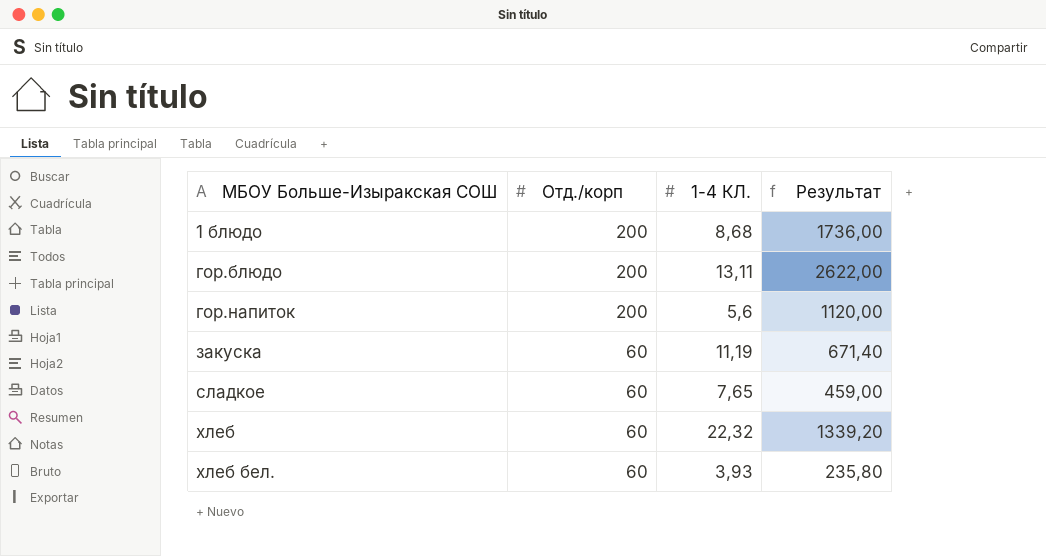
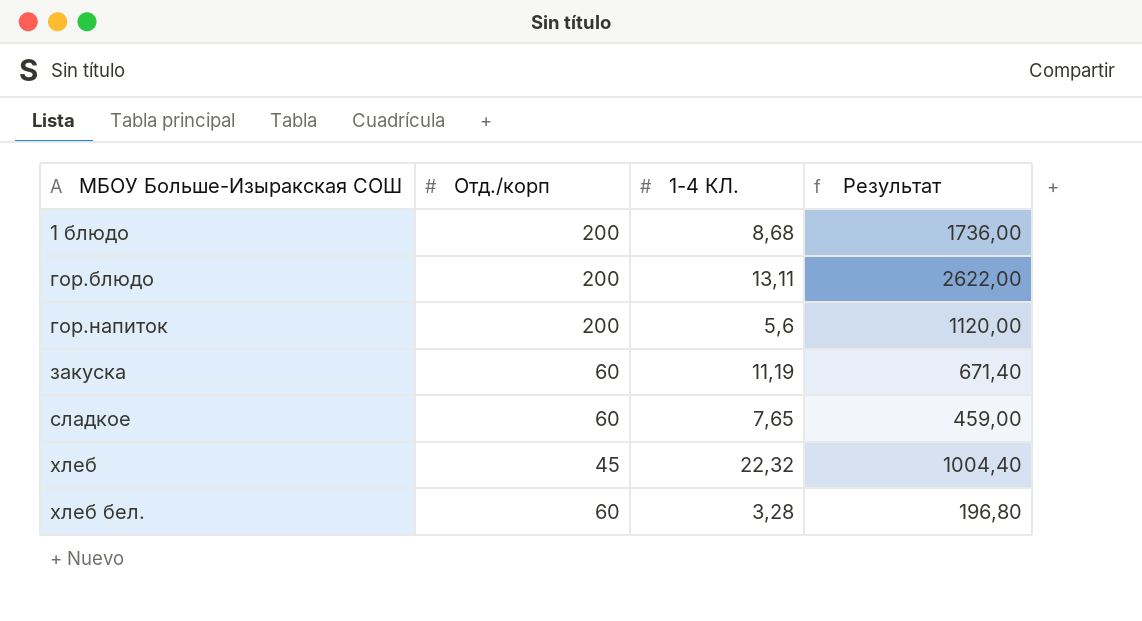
хлеб | Отд./корп: 60 -> 45
хлеб | Результат: 1339,20 -> 1004,40
хлеб бел. | 1-4 КЛ.: 3,93 -> 3,28
хлеб бел. | Результат: 235,80 -> 196,80

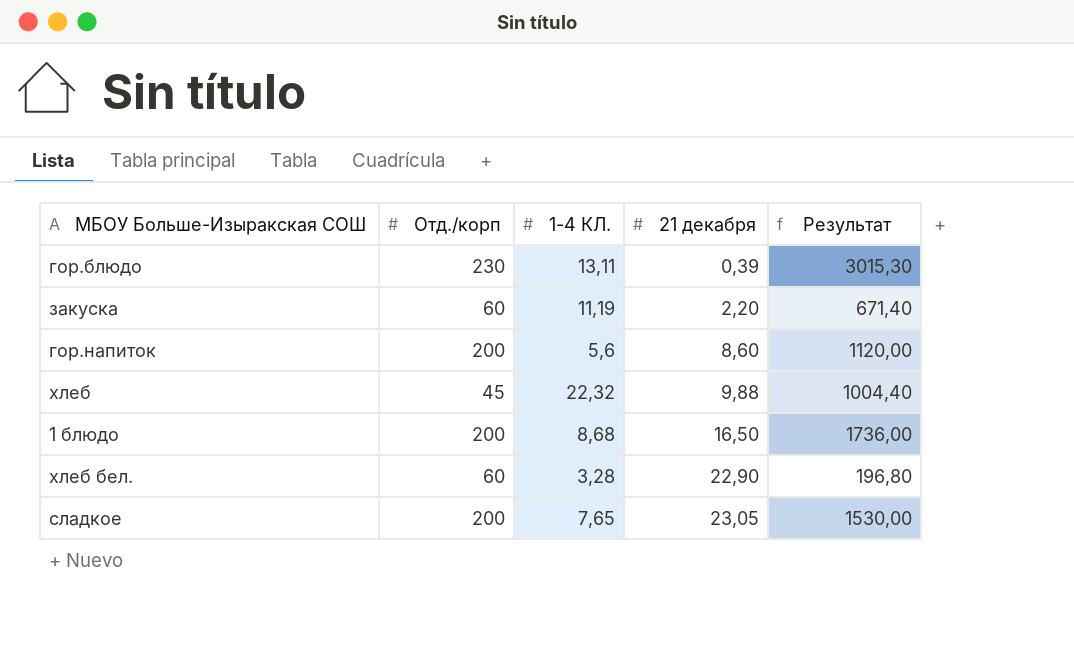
row order: МБОУ Больше-Изыракская СОШ ascending -> 21 декабря ascending
column 21 декабря | position: none -> 4
гор.блюдо | Отд./корп: 200 -> 230
гор.блюдо | Результат: 2622,00 -> 3015,30
сладкое | Отд./корп: 60 -> 200
сладкое | Результат: 459,00 -> 1530,00

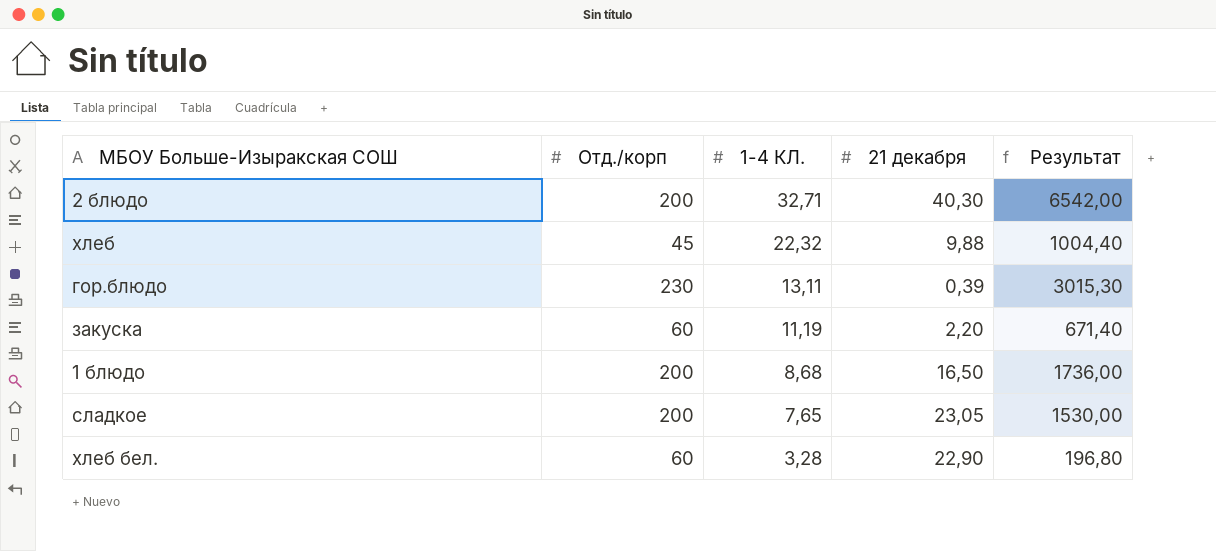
row order: 21 декабря ascending -> 1-4 КЛ. descending
row гор.напиток: 200 | 5,6 | 8,60 | 1120,00 -> none
row 2 блюдо: none -> 200 | 32,71 | 40,30 | 6542,00

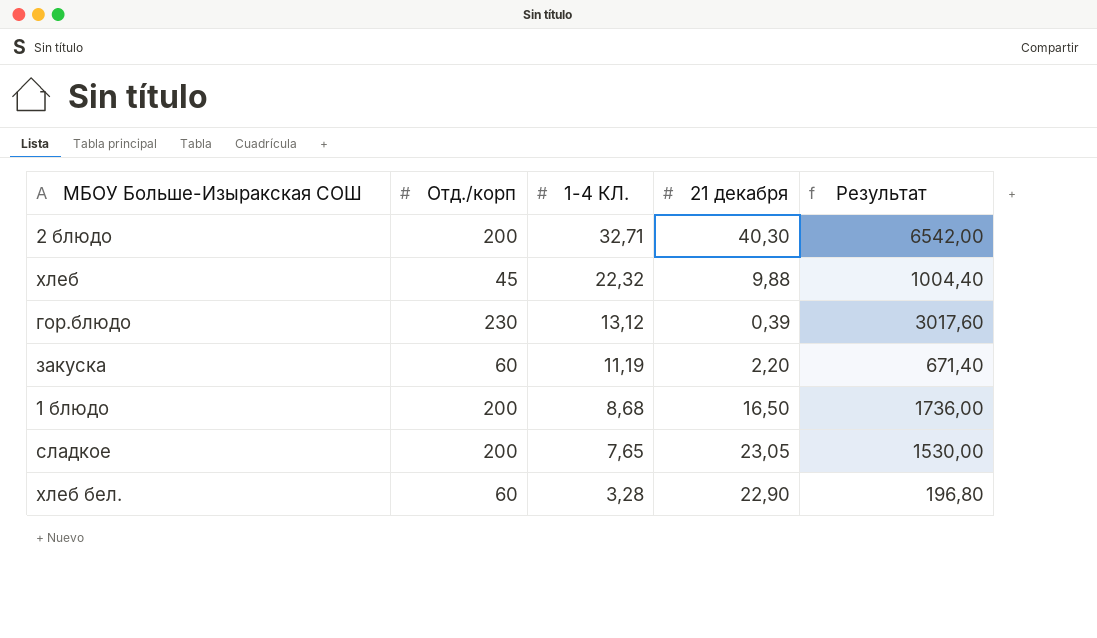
гор.блюдо | 1-4 КЛ.: 13,11 -> 13,12
гор.блюдо | Результат: 3015,30 -> 3017,60

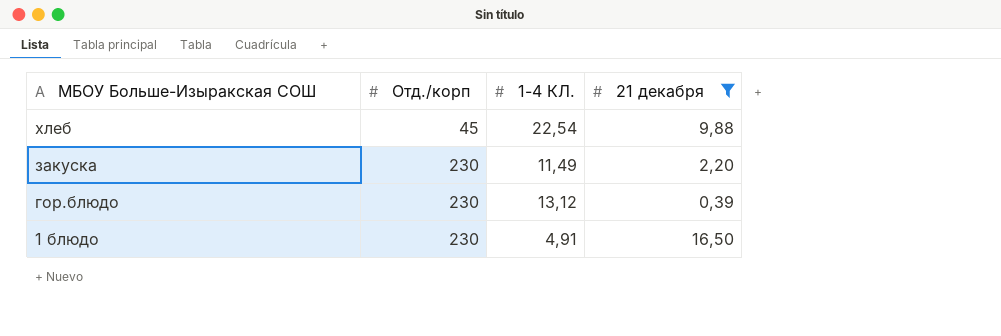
filter: none -> 21 декабря <= 16,50
row order: 1-4 КЛ. descending -> МБОУ Больше-Изыракская СОШ descending
column Результат | formula: [Отд./корп] * [1-4 КЛ.] -> none
хлеб | 1-4 КЛ.: 22,32 -> 22,54
закуска | Отд./корп: 60 -> 230
закуска | 1-4 КЛ.: 11,19 -> 11,49
1 блюдо | Отд./корп: 200 -> 230
1 блюдо | 1-4 КЛ.: 8,68 -> 4,91

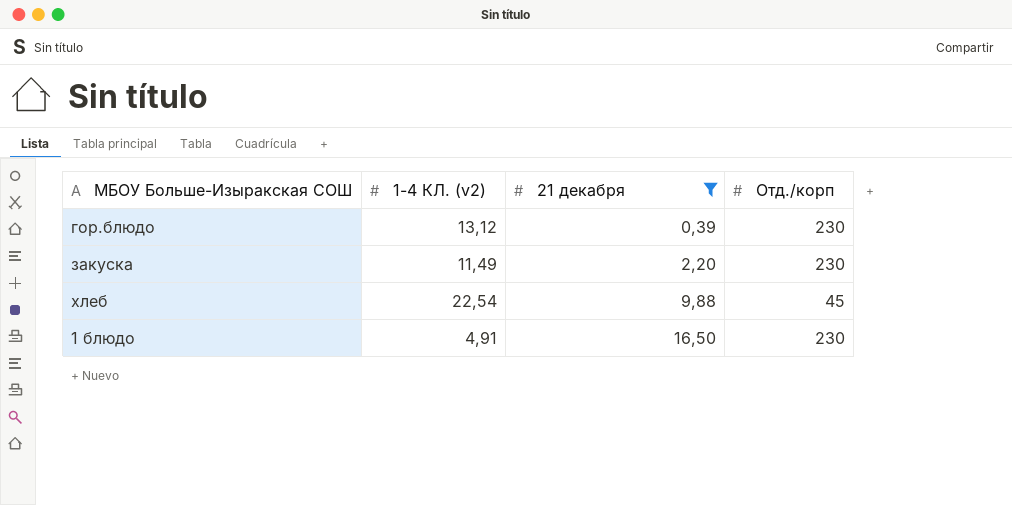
row order: МБОУ Больше-Изыракская СОШ descending -> 21 декабря ascending
column name: 1-4 КЛ. -> 1-4 КЛ. (v2)
column Отд./корп | position: 2 -> 4

